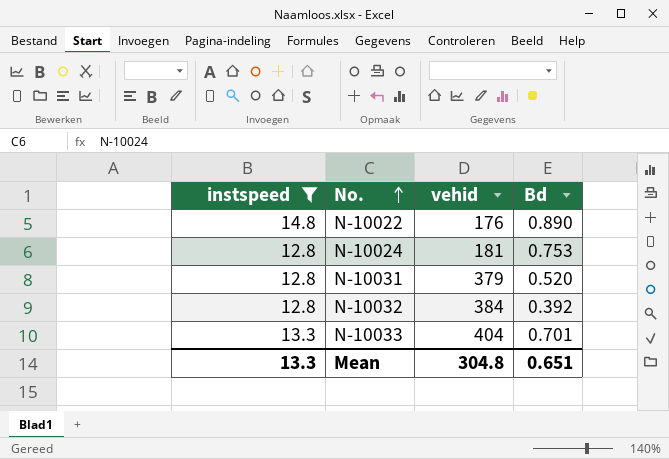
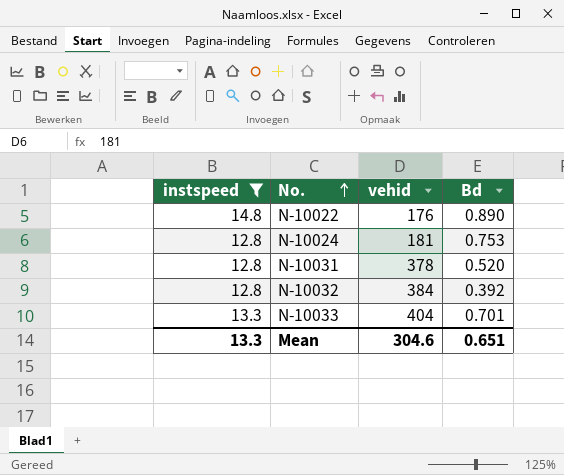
N-10031 | vehid: 379 -> 378
Mean | vehid: 304.8 -> 304.6

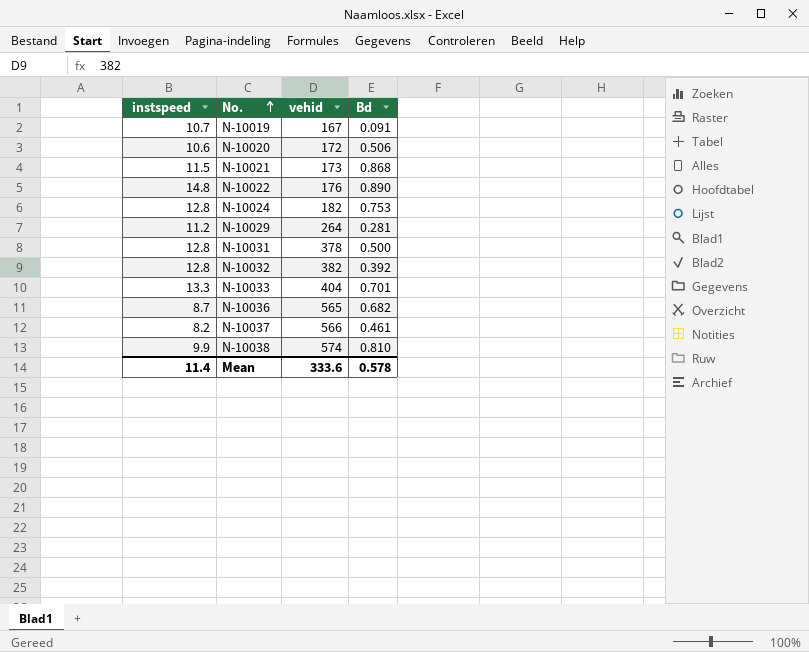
filter: instspeed >= 12.8 -> none
N-10024 | vehid: 181 -> 182
N-10031 | Bd: 0.520 -> 0.500
N-10032 | vehid: 384 -> 382
Mean | instspeed: 13.3 -> 11.4
Mean | vehid: 304.6 -> 333.6
Mean | Bd: 0.651 -> 0.578

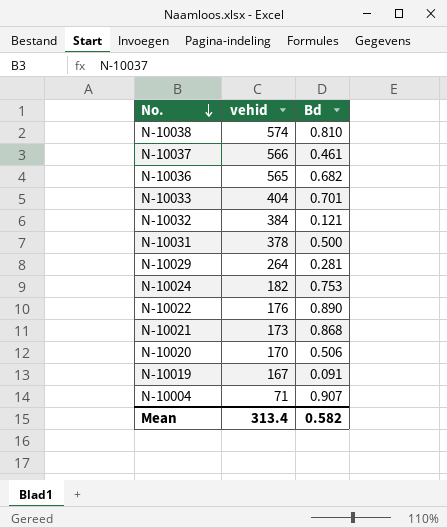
row order: No. ascending -> No. descending
column instspeed | position: 1 -> none
N-10032 | vehid: 382 -> 384
N-10032 | Bd: 0.392 -> 0.121
N-10020 | vehid: 172 -> 170
row N-10004: none -> 71 | 0.907
Mean | vehid: 333.6 -> 313.4
Mean | Bd: 0.578 -> 0.582

